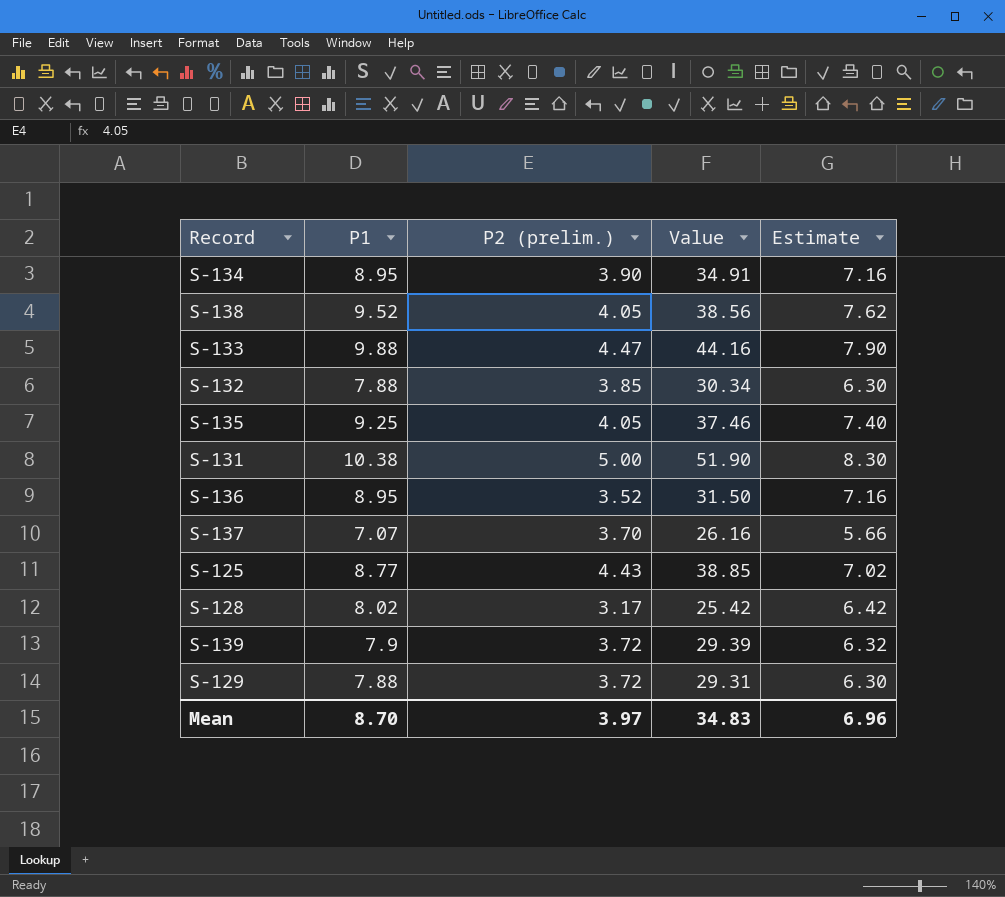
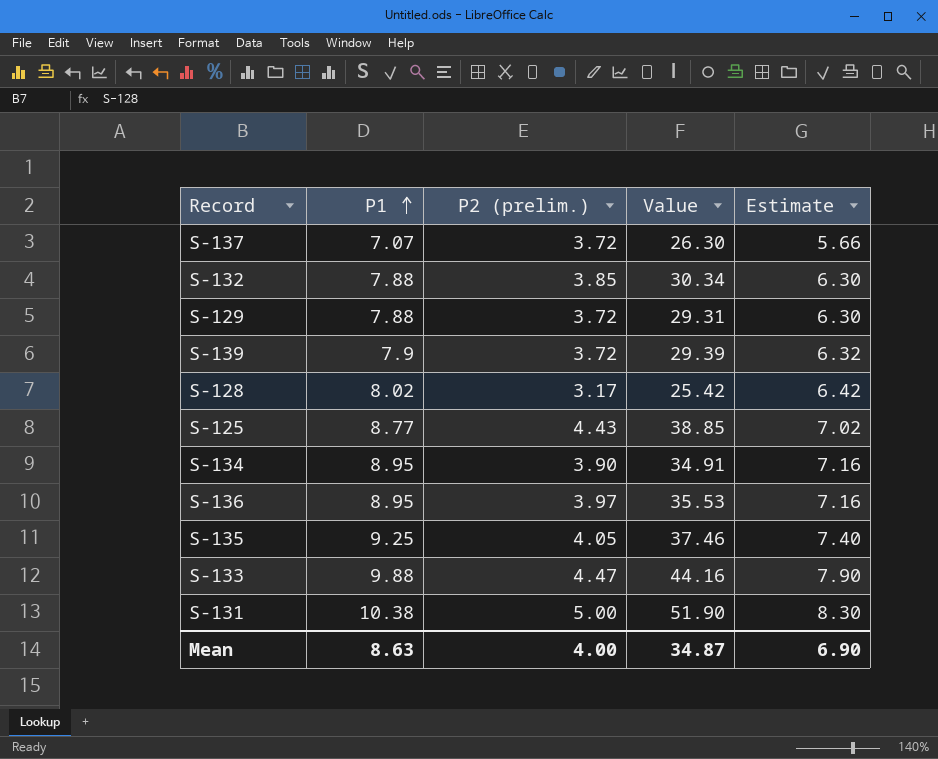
row order: none -> P1 ascending
row S-138: 9.52 | 4.05 | 38.56 | 7.62 -> none
S-137 | P2 (prelim.): 3.70 -> 3.72
S-137 | Value: 26.16 -> 26.30
S-136 | P2 (prelim.): 3.52 -> 3.97
S-136 | Value: 31.50 -> 35.53
Mean | P1: 8.70 -> 8.63
Mean | P2 (prelim.): 3.97 -> 4.00
Mean | Value: 34.83 -> 34.87
Mean | Estimate: 6.96 -> 6.90

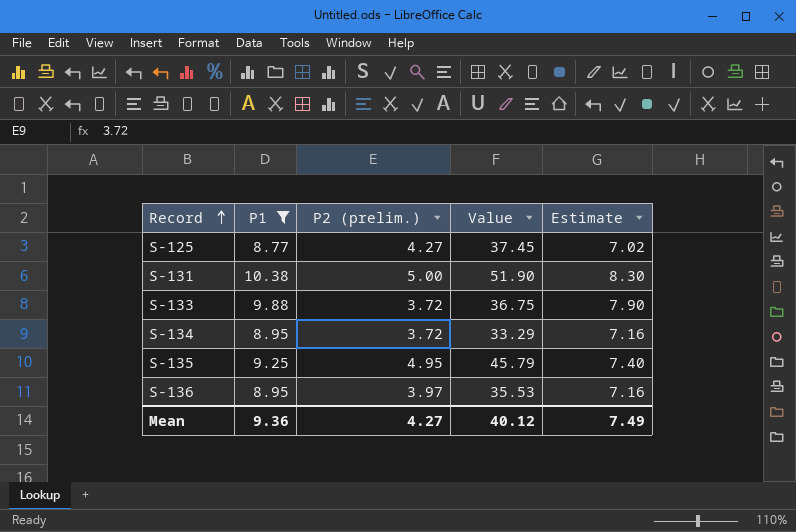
filter: none -> P1 >= 8.77
row order: P1 ascending -> Record ascending
S-125 | P2 (prelim.): 4.43 -> 4.27
S-125 | Value: 38.85 -> 37.45
S-133 | P2 (prelim.): 4.47 -> 3.72
S-133 | Value: 44.16 -> 36.75
S-134 | P2 (prelim.): 3.90 -> 3.72
S-134 | Value: 34.91 -> 33.29
S-135 | P2 (prelim.): 4.05 -> 4.95
S-135 | Value: 37.46 -> 45.79
Mean | P1: 8.63 -> 9.36
Mean | P2 (prelim.): 4.00 -> 4.27
Mean | Value: 34.87 -> 40.12
Mean | Estimate: 6.90 -> 7.49

